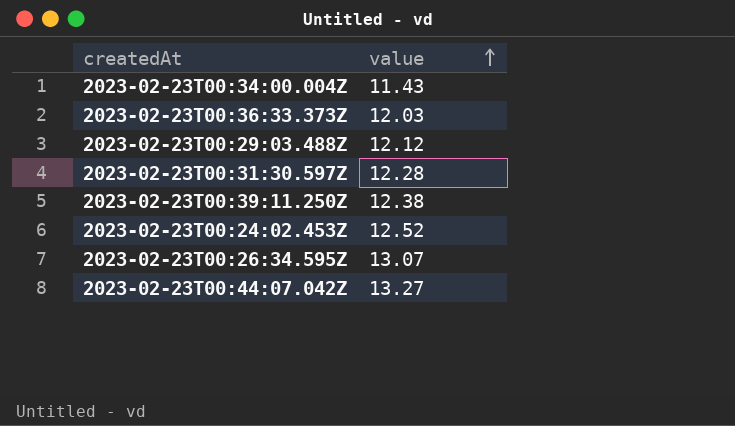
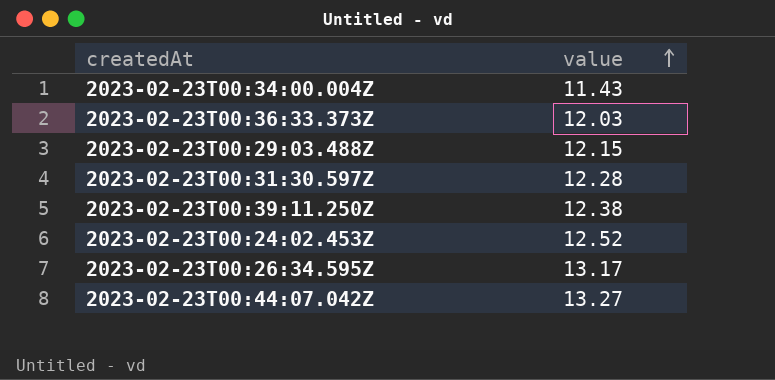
2023-02-23T00:29:03.488Z | value: 12.12 -> 12.15
2023-02-23T00:26:34.595Z | value: 13.07 -> 13.17

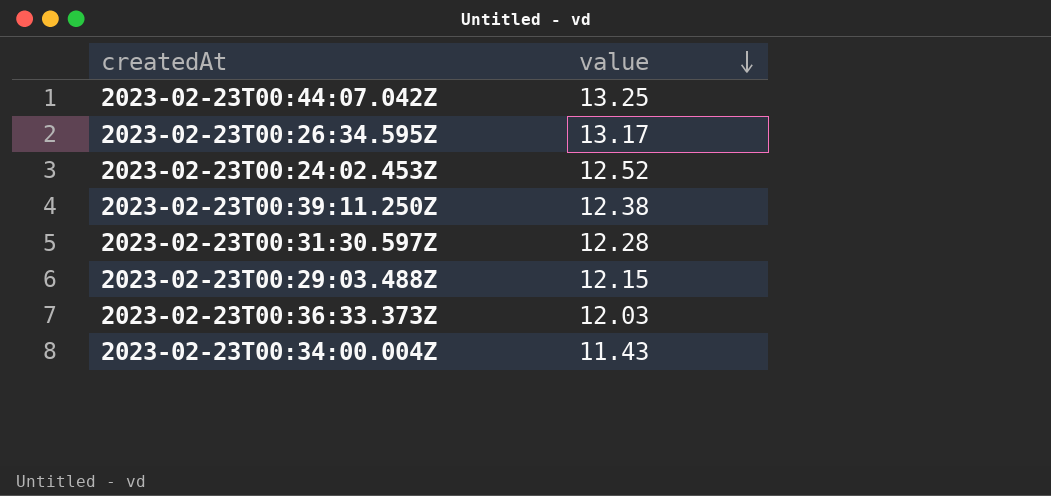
row order: value ascending -> value descending
2023-02-23T00:44:07.042Z | value: 13.27 -> 13.25

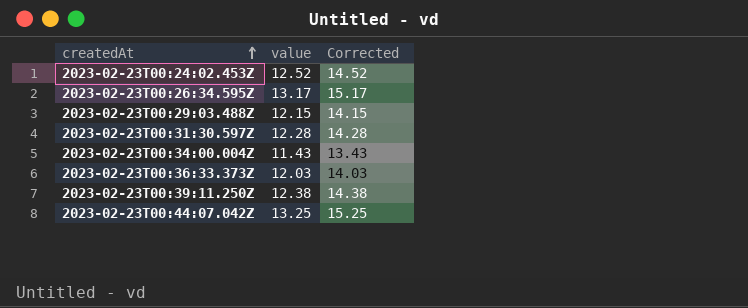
row order: value descending -> createdAt ascending
column Corrected | formula: none -> [value] + 2

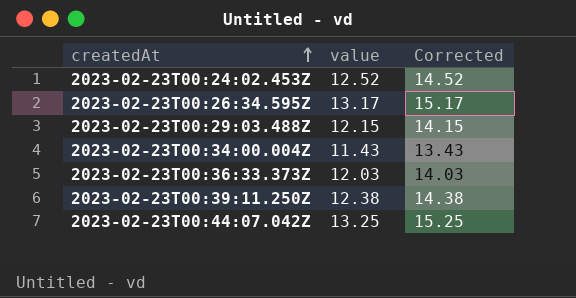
row 2023-02-23T00:31:30.597Z: 12.28 | 14.28 -> none

